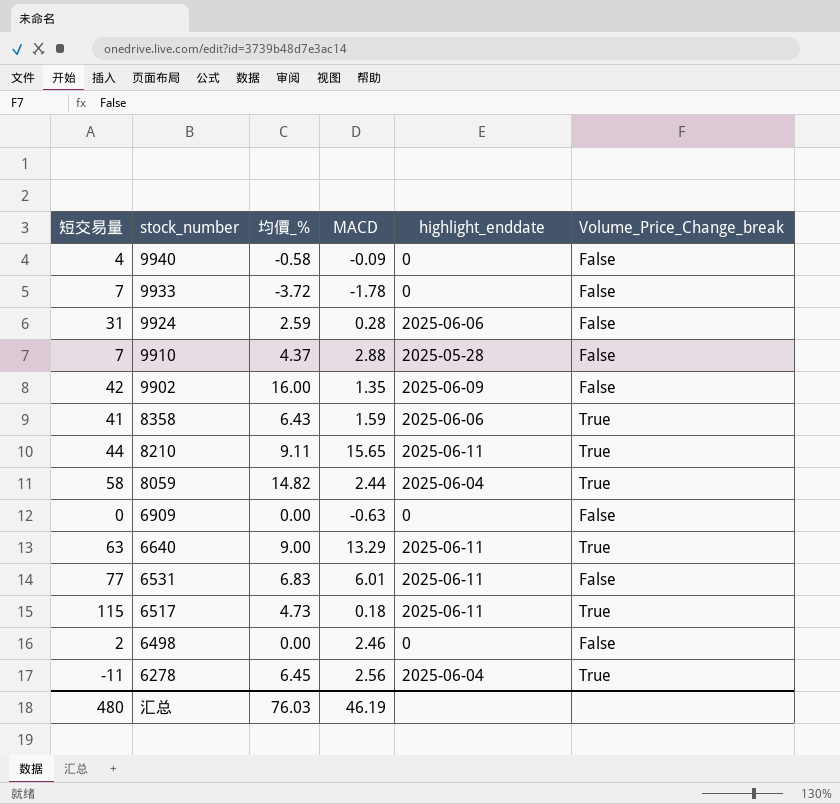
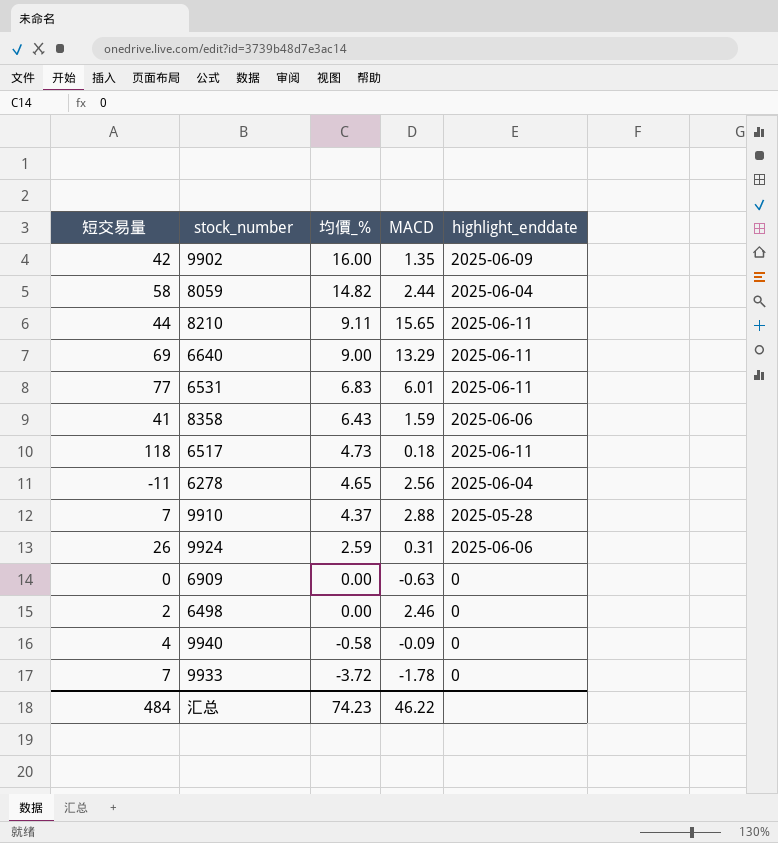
row order: stock_number descending -> 均價_% descending
column Volume_Price_Change_break | position: 6 -> none
6640 | 短交易量: 63 -> 69
6517 | 短交易量: 115 -> 118
6278 | 均價_%: 6.45 -> 4.65
9924 | 短交易量: 31 -> 26
9924 | MACD: 0.28 -> 0.31
汇总 | 短交易量: 480 -> 484
汇总 | 均價_%: 76.03 -> 74.23
汇总 | MACD: 46.19 -> 46.22

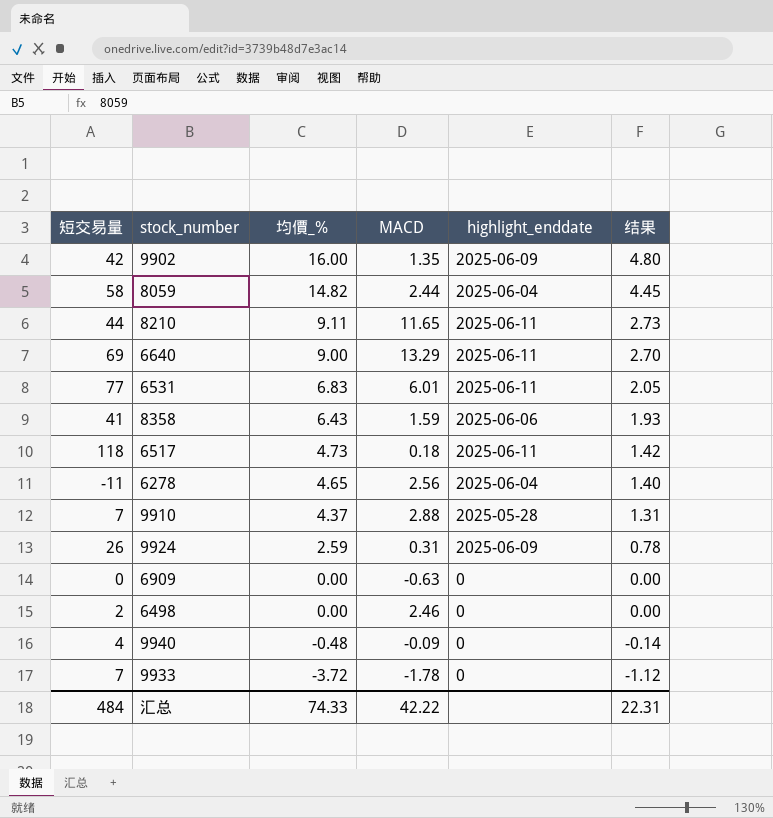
column 结果 | formula: none -> [均價_%] * 0.3
8210 | MACD: 15.65 -> 11.65
9924 | highlight_enddate: 2025-06-06 -> 2025-06-09
9940 | 均價_%: -0.58 -> -0.48
汇总 | 均價_%: 74.23 -> 74.33
汇总 | MACD: 46.22 -> 42.22

